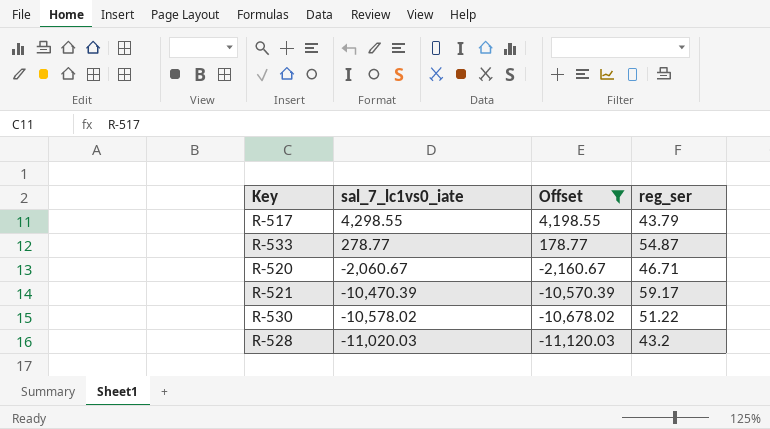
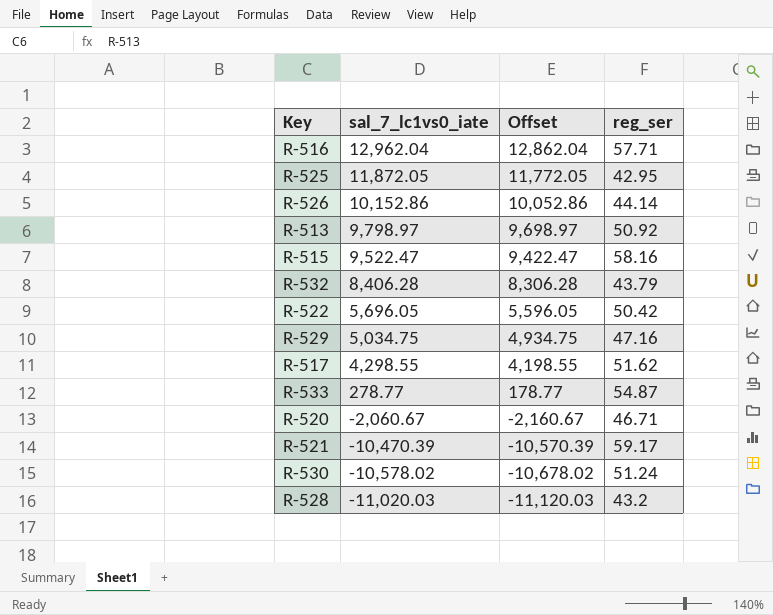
filter: Offset <= 4,198.55 -> none
R-517 | reg_ser: 43.79 -> 51.62
R-530 | reg_ser: 51.22 -> 51.24

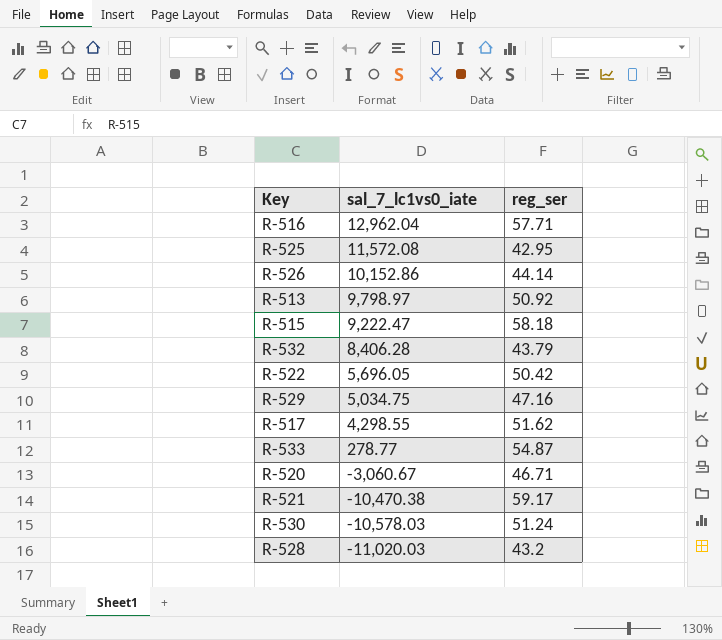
column Offset | formula: [sal_7_lc1vs0_iate] - 100 -> none
R-525 | sal_7_lc1vs0_iate: 11,872.05 -> 11,572.08
R-515 | sal_7_lc1vs0_iate: 9,522.47 -> 9,222.47
R-515 | reg_ser: 58.16 -> 58.18
R-520 | sal_7_lc1vs0_iate: -2,060.67 -> -3,060.67
R-521 | sal_7_lc1vs0_iate: -10,470.39 -> -10,470.38
R-530 | sal_7_lc1vs0_iate: -10,578.02 -> -10,578.03

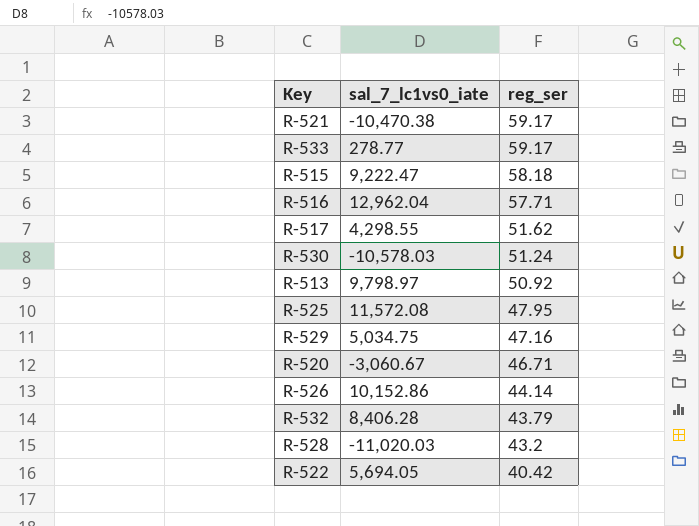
row order: sal_7_lc1vs0_iate descending -> reg_ser descending
R-533 | reg_ser: 54.87 -> 59.17
R-525 | reg_ser: 42.95 -> 47.95
R-522 | sal_7_lc1vs0_iate: 5,696.05 -> 5,694.05
R-522 | reg_ser: 50.42 -> 40.42

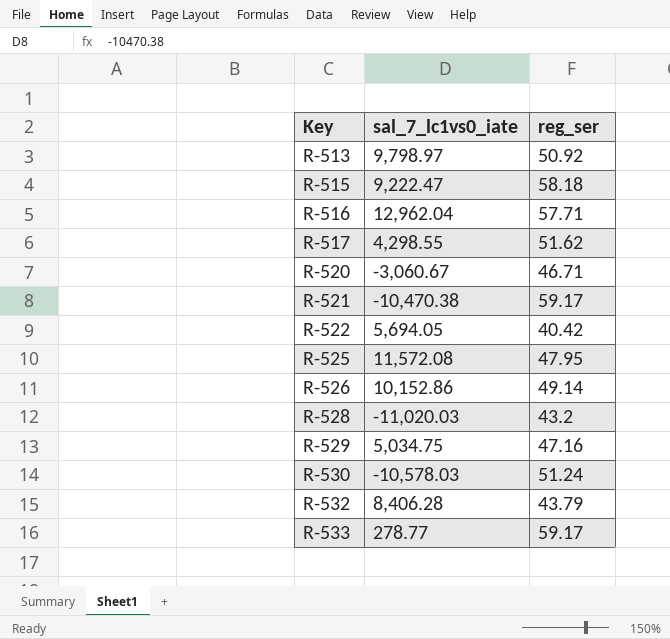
row order: reg_ser descending -> Key ascending
R-526 | reg_ser: 44.14 -> 49.14

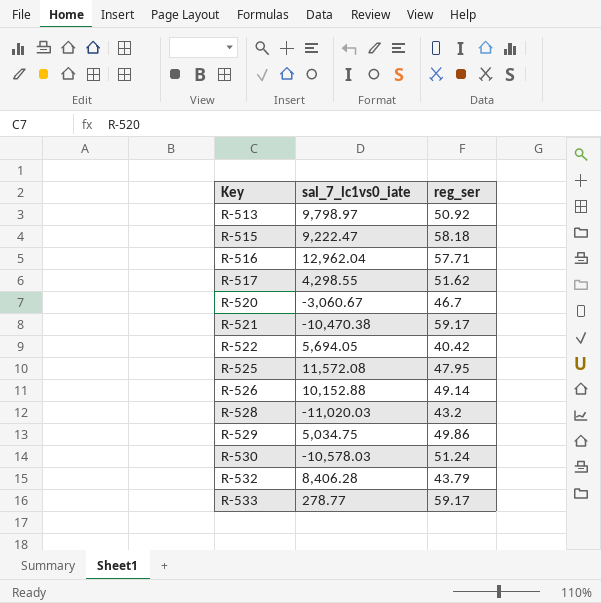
R-520 | reg_ser: 46.71 -> 46.7
R-526 | sal_7_lc1vs0_iate: 10,152.86 -> 10,152.88
R-529 | reg_ser: 47.16 -> 49.86

